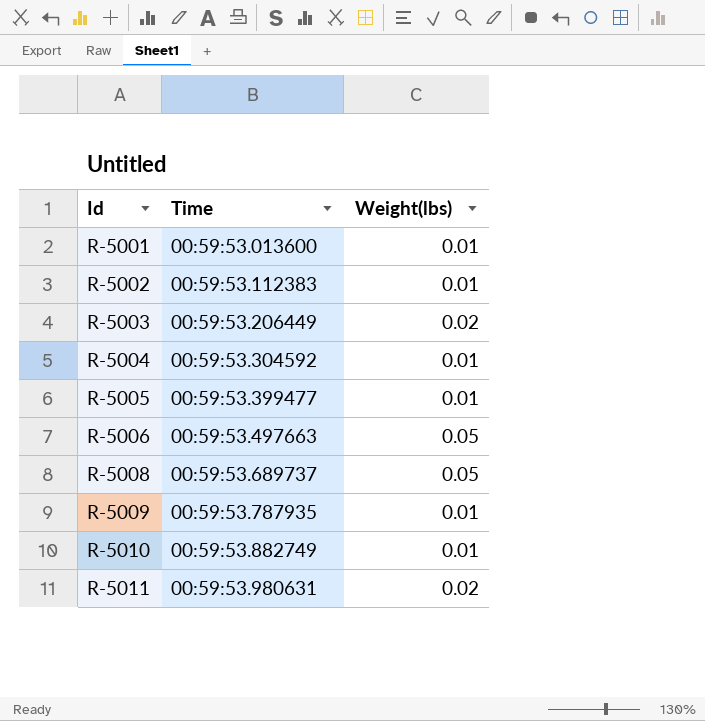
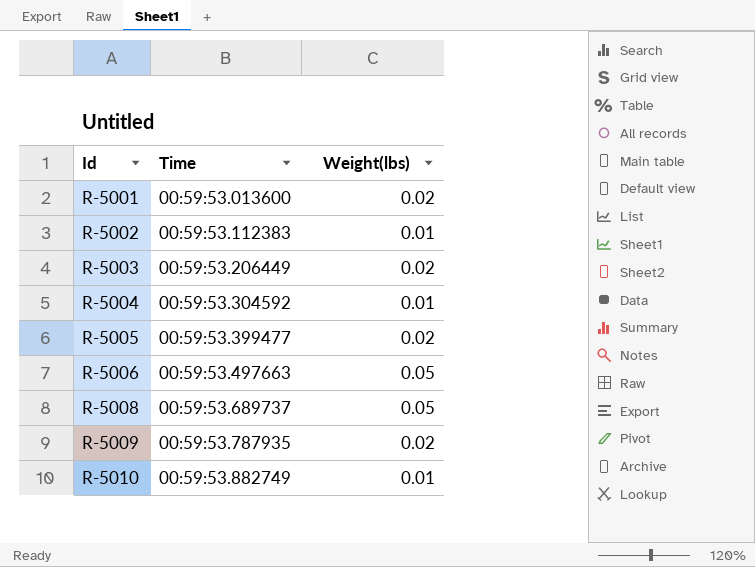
row R-5011: 00:59:53.980631 | 0.02 -> none
R-5001 | Weight(lbs): 0.01 -> 0.02
R-5005 | Weight(lbs): 0.01 -> 0.02
R-5009 | Weight(lbs): 0.01 -> 0.02

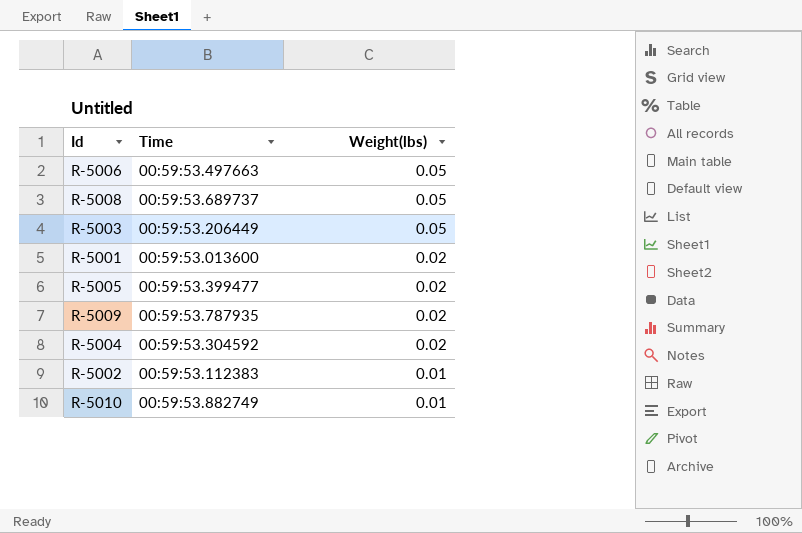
row order: Id ascending -> Weight(lbs) descending
R-5003 | Weight(lbs): 0.02 -> 0.05
R-5004 | Weight(lbs): 0.01 -> 0.02

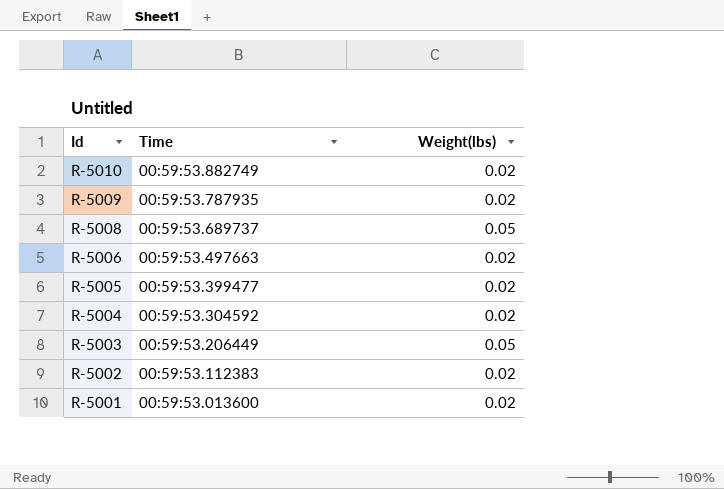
row order: Weight(lbs) descending -> Id descending
R-5010 | Weight(lbs): 0.01 -> 0.02
R-5006 | Weight(lbs): 0.05 -> 0.02
R-5002 | Weight(lbs): 0.01 -> 0.02

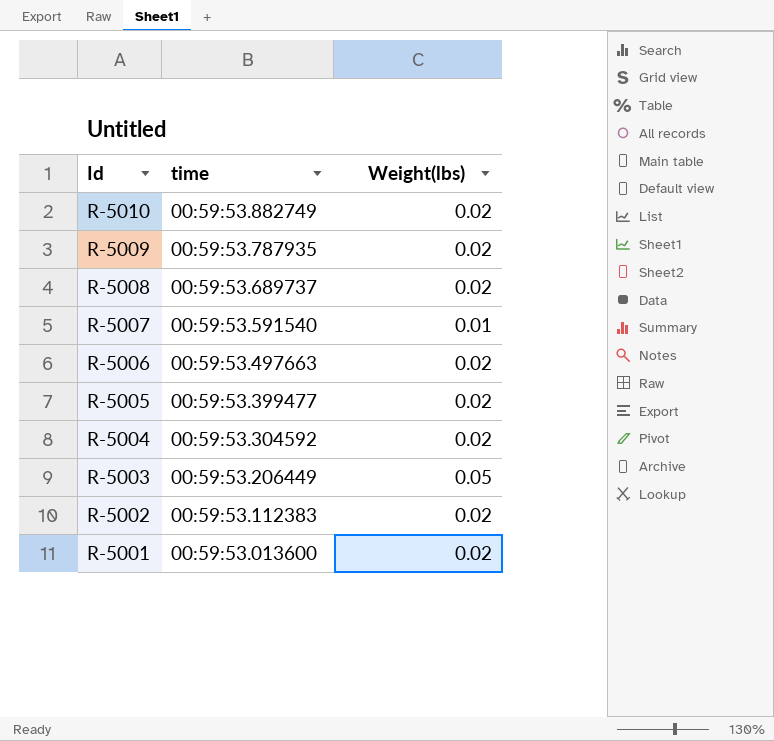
column name: Time -> time
R-5008 | Weight(lbs): 0.05 -> 0.02
row R-5007: none -> 00:59:53.591540 | 0.01

